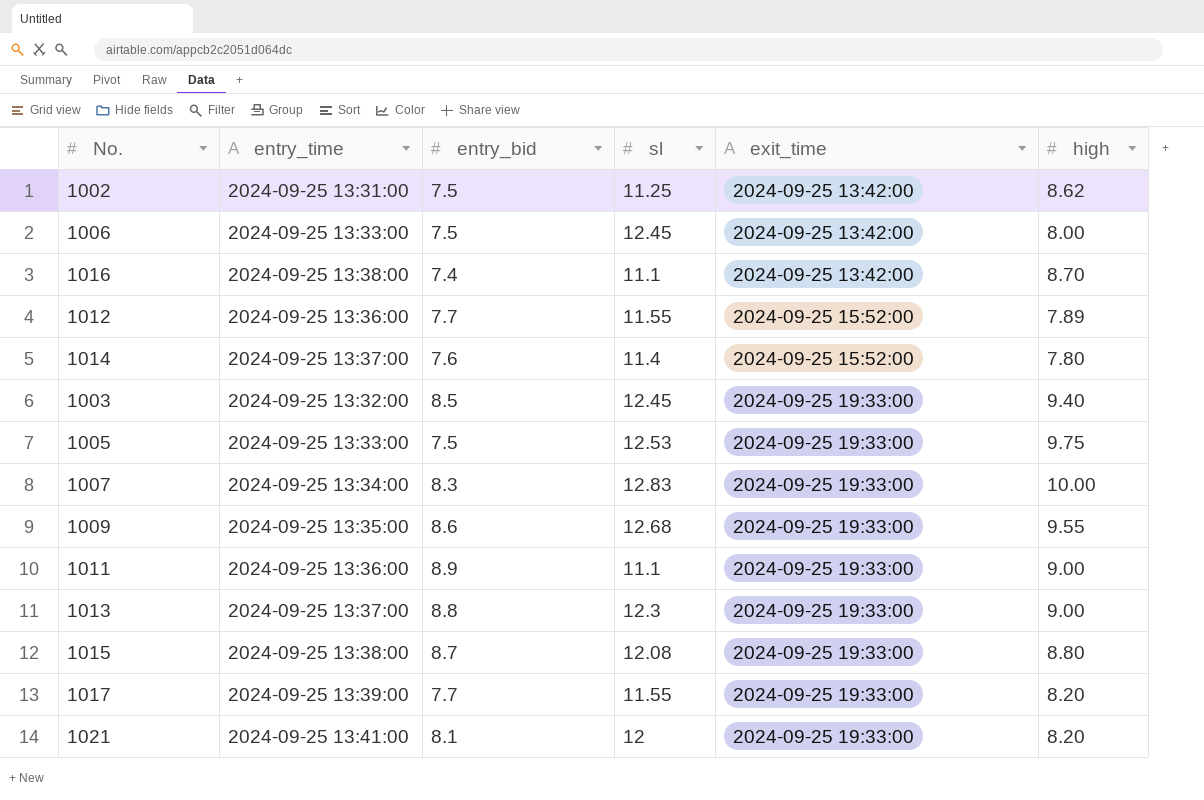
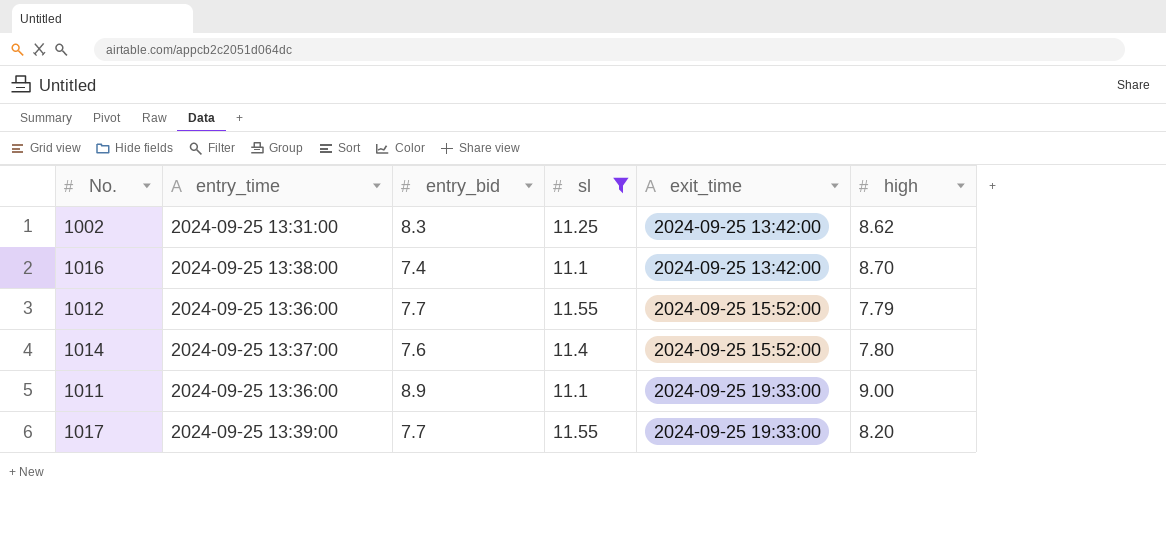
filter: none -> sl <= 11.55
1002 | entry_bid: 7.5 -> 8.3
1012 | high: 7.89 -> 7.79

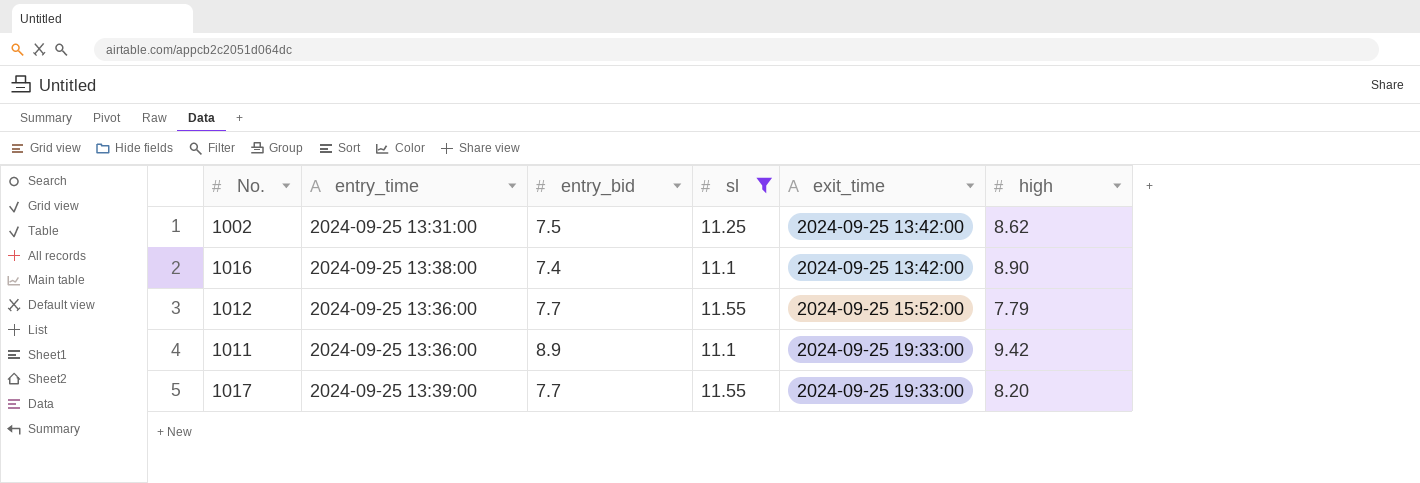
row 1014: 2024-09-25 13:37:00 | 7.6 | 11.4 | 2024-09-25 15:52:00 | 7.80 -> none
1002 | entry_bid: 8.3 -> 7.5
1016 | high: 8.70 -> 8.90
1011 | high: 9.00 -> 9.42

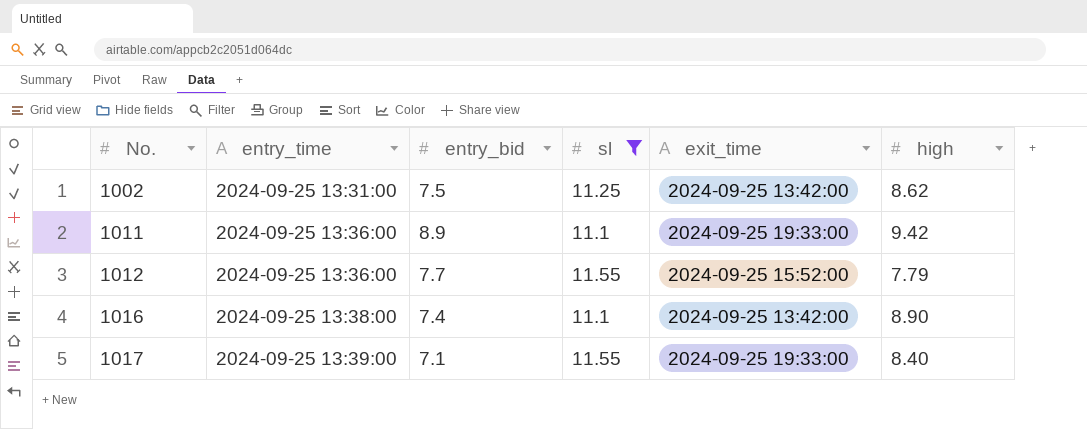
row order: exit_time ascending -> No. ascending
1017 | entry_bid: 7.7 -> 7.1
1017 | high: 8.20 -> 8.40

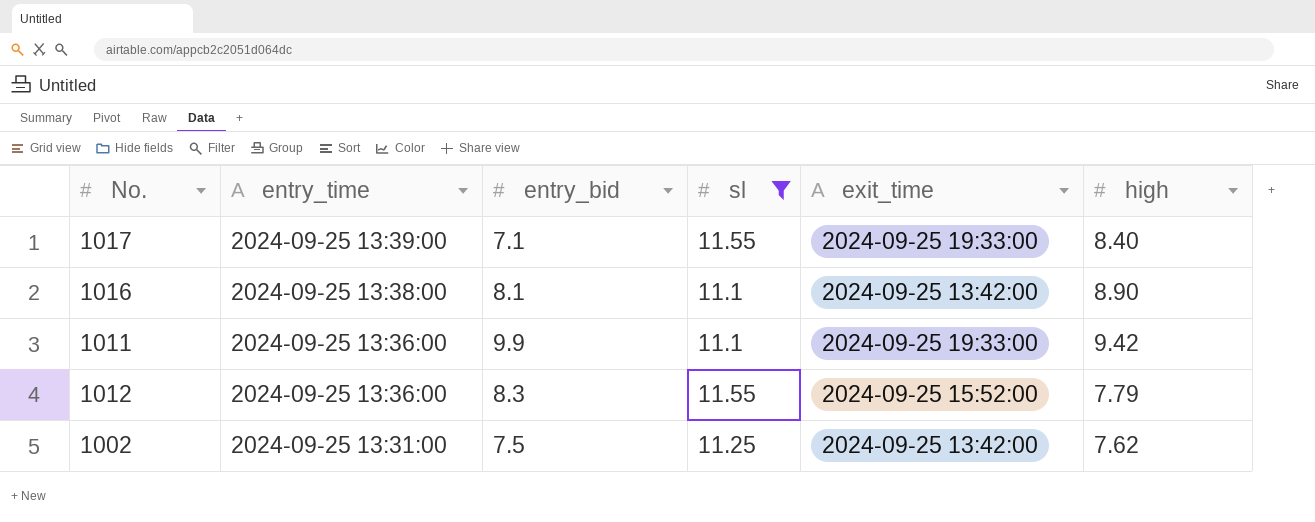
row order: No. ascending -> entry_time descending
1016 | entry_bid: 7.4 -> 8.1
1011 | entry_bid: 8.9 -> 9.9
1012 | entry_bid: 7.7 -> 8.3
1002 | high: 8.62 -> 7.62

